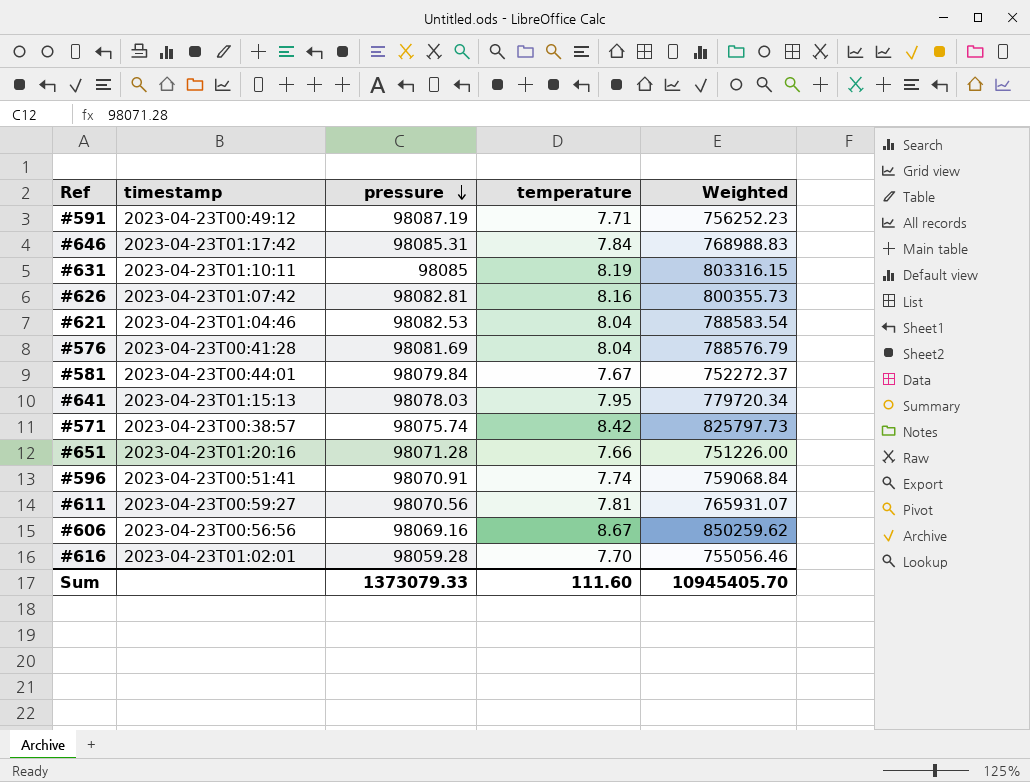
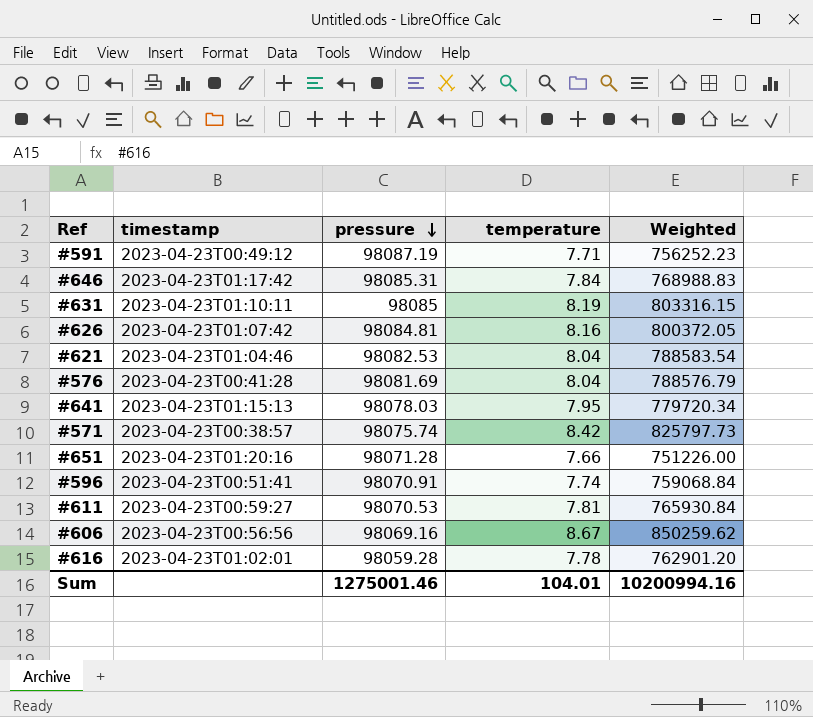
row #581: 2023-04-23T00:44:01 | 98079.84 | 7.67 | 752272.37 -> none
#626 | pressure: 98082.81 -> 98084.81
#626 | Weighted: 800355.73 -> 800372.05
#611 | pressure: 98070.56 -> 98070.53
#611 | Weighted: 765931.07 -> 765930.84
#616 | temperature: 7.70 -> 7.78
#616 | Weighted: 755056.46 -> 762901.20
Sum | pressure: 1373079.33 -> 1275001.46
Sum | temperature: 111.60 -> 104.01
Sum | Weighted: 10945405.70 -> 10200994.16

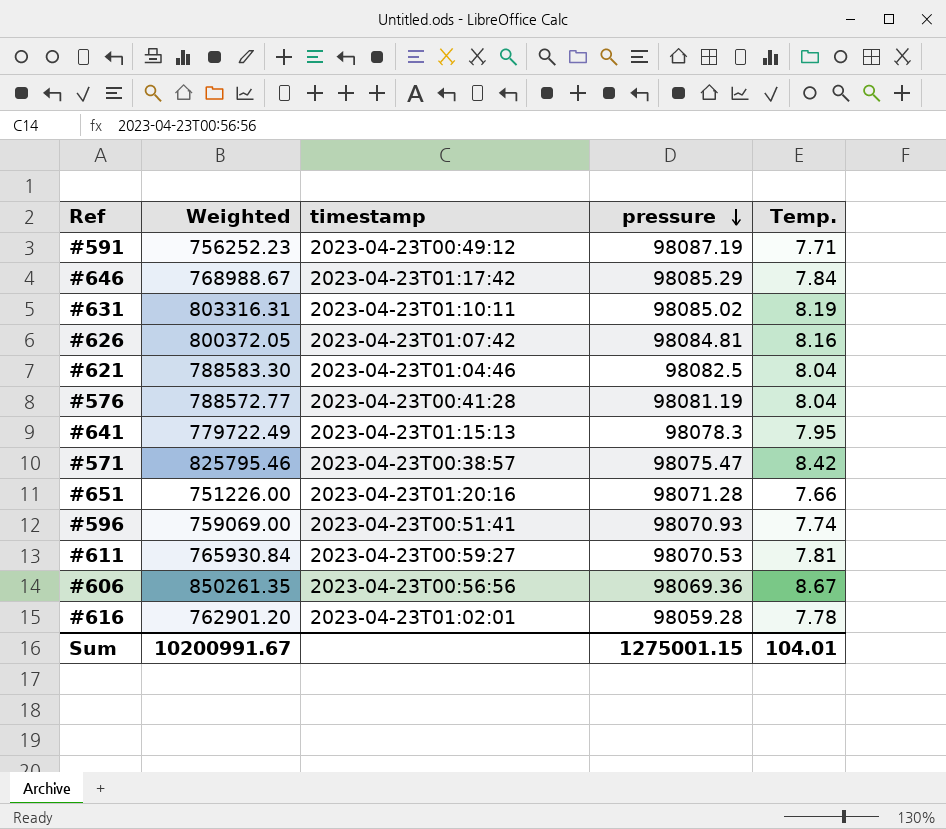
column Weighted | position: 5 -> 2
column name: temperature -> Temp.
#646 | Weighted: 768988.83 -> 768988.67
#646 | pressure: 98085.31 -> 98085.29
#631 | Weighted: 803316.15 -> 803316.31
#631 | pressure: 98085 -> 98085.02
#621 | Weighted: 788583.54 -> 788583.30
#621 | pressure: 98082.53 -> 98082.5
#576 | Weighted: 788576.79 -> 788572.77
#576 | pressure: 98081.69 -> 98081.19
#641 | Weighted: 779720.34 -> 779722.49
#641 | pressure: 98078.03 -> 98078.3
#571 | Weighted: 825797.73 -> 825795.46
#571 | pressure: 98075.74 -> 98075.47
#596 | Weighted: 759068.84 -> 759069.00
#596 | pressure: 98070.91 -> 98070.93
#606 | Weighted: 850259.62 -> 850261.35
#606 | pressure: 98069.16 -> 98069.36
Sum | Weighted: 10200994.16 -> 10200991.67
Sum | pressure: 1275001.46 -> 1275001.15

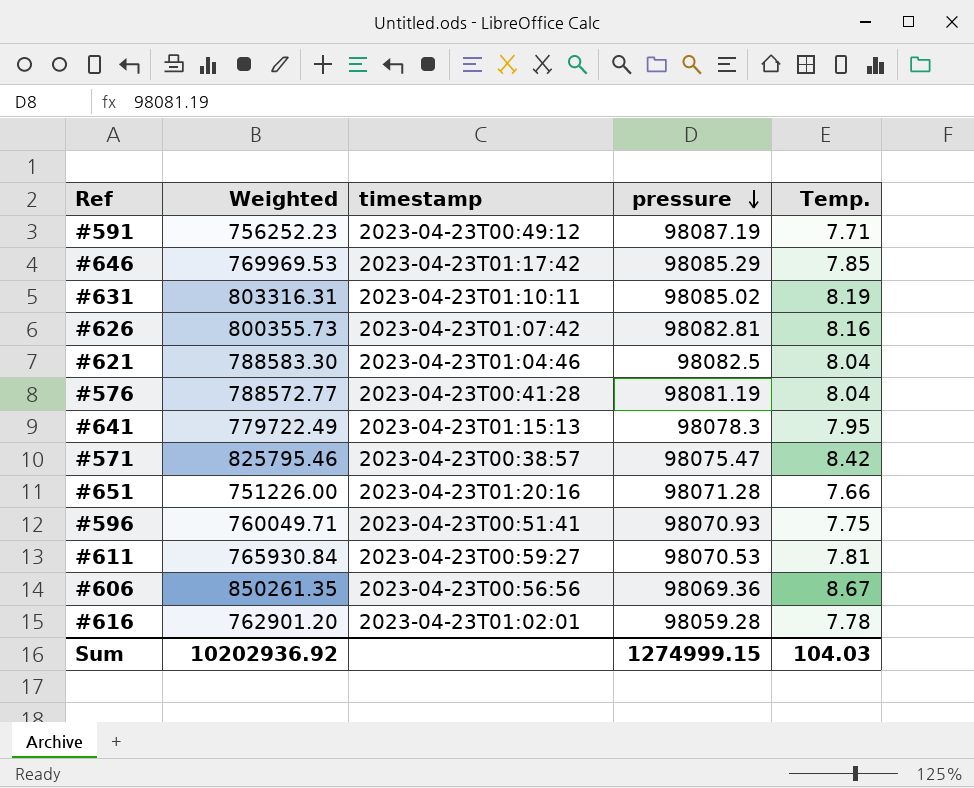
#646 | Weighted: 768988.67 -> 769969.53
#646 | Temp.: 7.84 -> 7.85
#626 | Weighted: 800372.05 -> 800355.73
#626 | pressure: 98084.81 -> 98082.81
#596 | Weighted: 759069.00 -> 760049.71
#596 | Temp.: 7.74 -> 7.75
Sum | Weighted: 10200991.67 -> 10202936.92
Sum | pressure: 1275001.15 -> 1274999.15
Sum | Temp.: 104.01 -> 104.03

